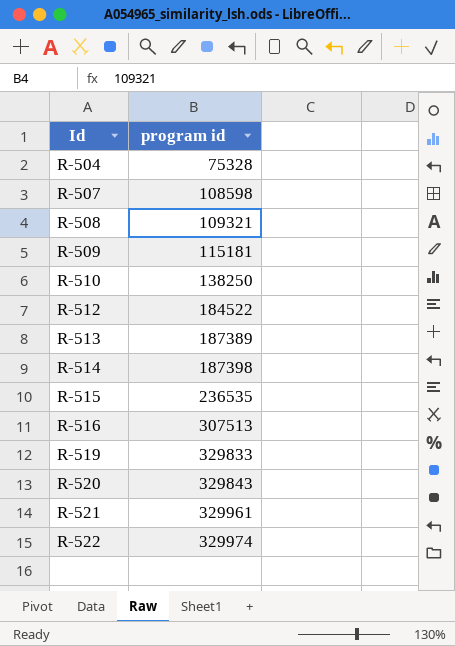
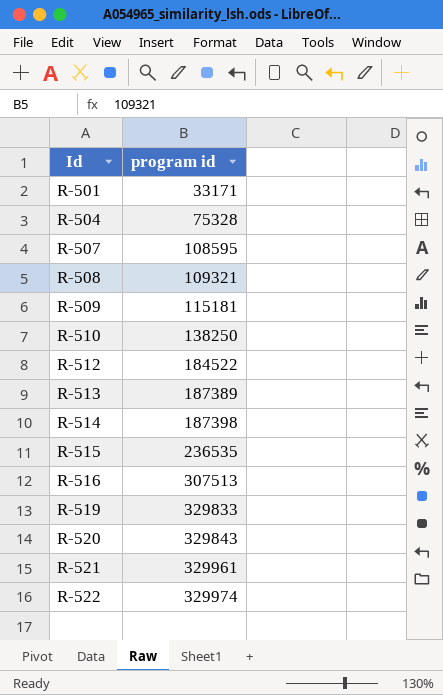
row R-501: none -> 33171
R-507 | program id: 108598 -> 108595

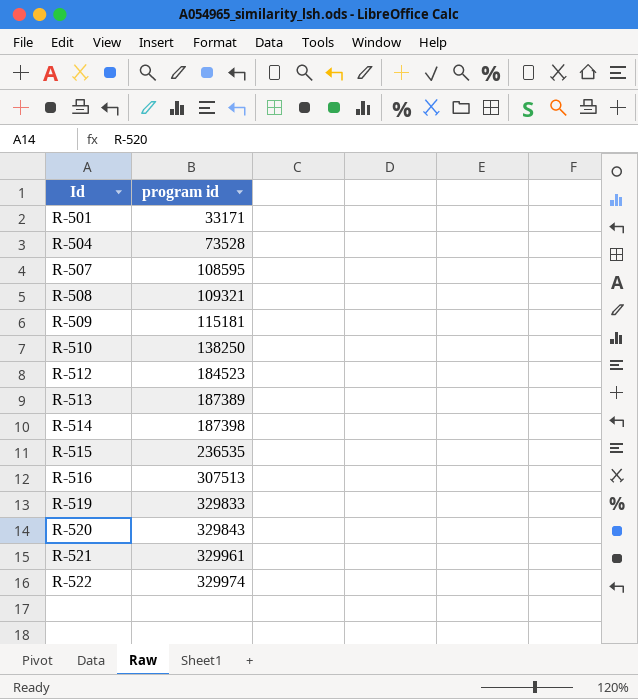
R-504 | program id: 75328 -> 73528
R-512 | program id: 184522 -> 184523

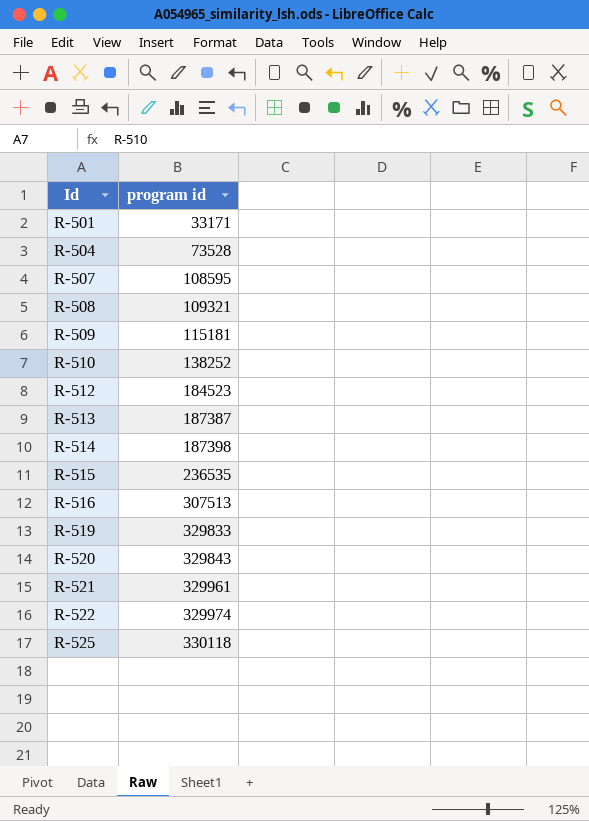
R-510 | program id: 138250 -> 138252
R-513 | program id: 187389 -> 187387
row R-525: none -> 330118

